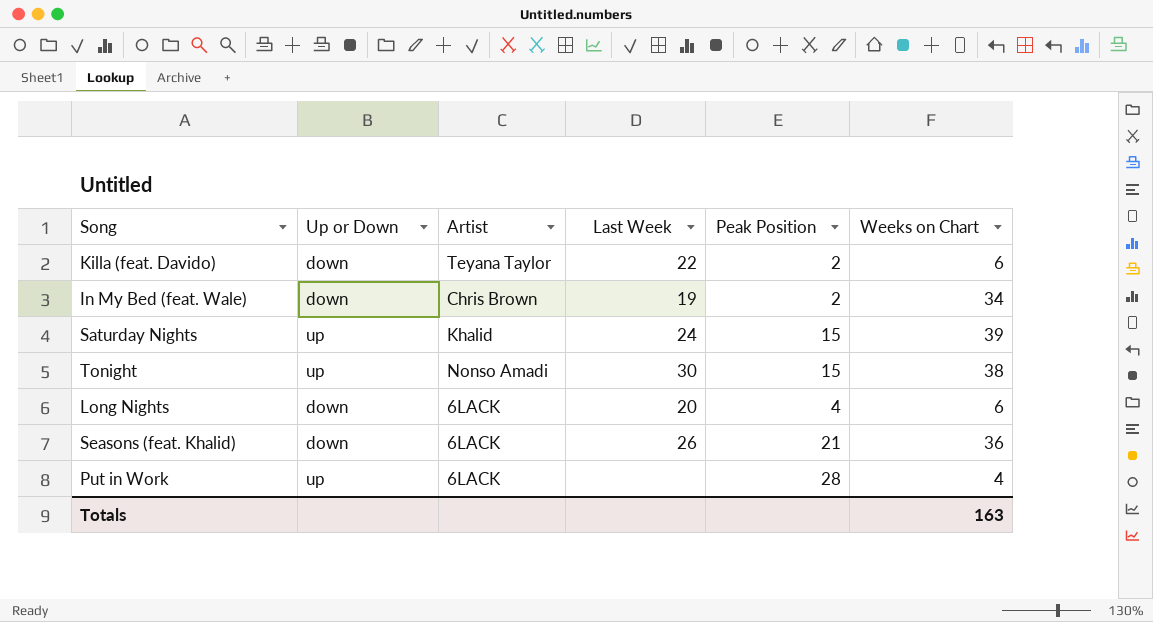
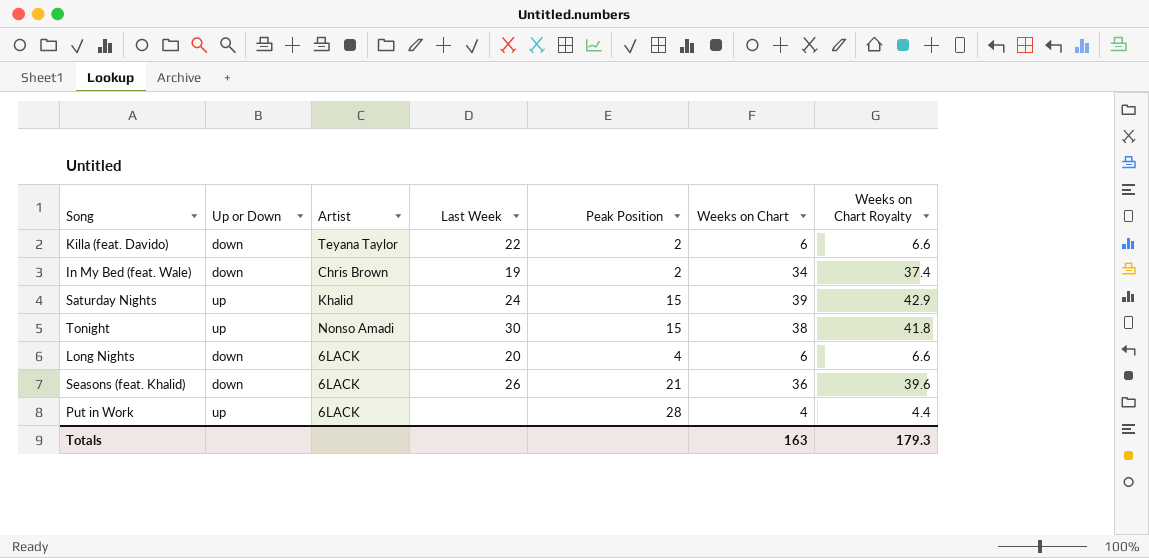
column Weeks on Chart Royalty | formula: none -> [Weeks on Chart] * 1.1

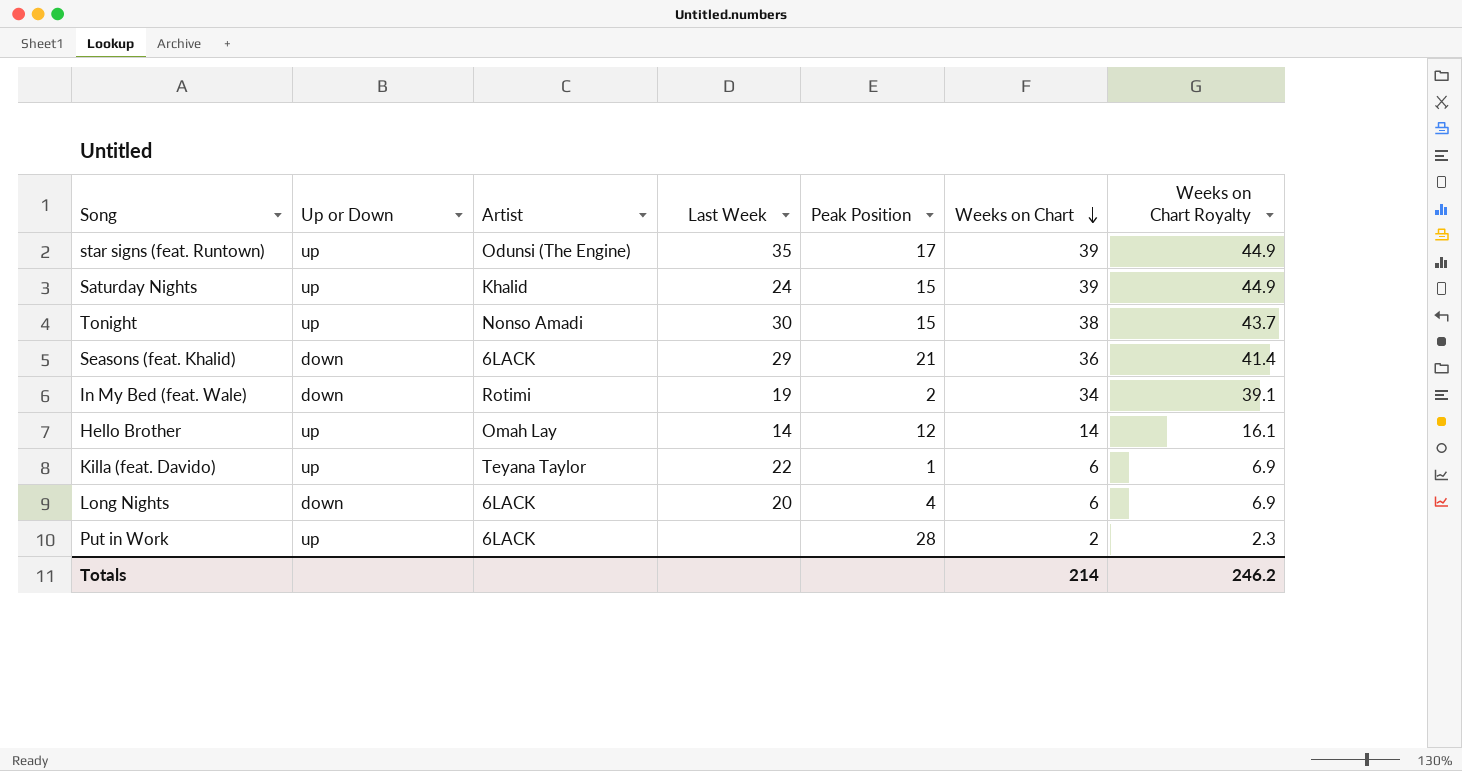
row order: none -> Weeks on Chart descending
column Weeks on Chart Royalty | formula: [Weeks on Chart] * 1.1 -> [Weeks on Chart] * 1.15
row star signs (feat. Runtown): none -> up | Odunsi (The Engine) | 35 | 17 | 39 | 44.9
Seasons (feat. Khalid) | Last Week: 26 -> 29
In My Bed (feat. Wale) | Artist: Chris Brown -> Rotimi
row Hello Brother: none -> up | Omah Lay | 14 | 12 | 14 | 16.1
Killa (feat. Davido) | Up or Down: down -> up
Killa (feat. Davido) | Peak Position: 2 -> 1
Put in Work | Weeks on Chart: 4 -> 2
Totals | Weeks on Chart: 163 -> 214
Totals | Weeks on Chart Royalty: 179.3 -> 246.2

